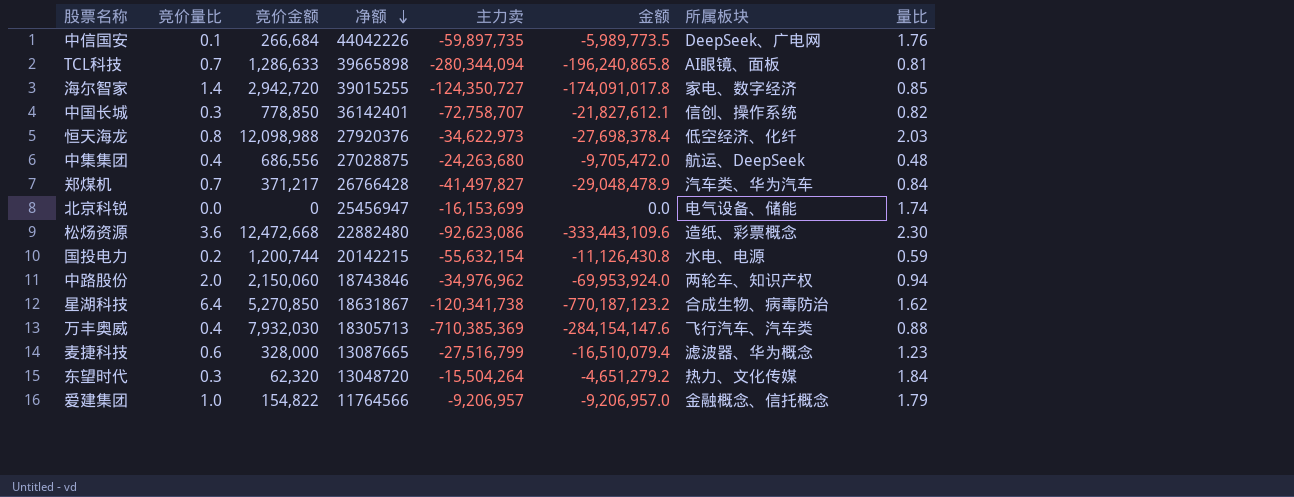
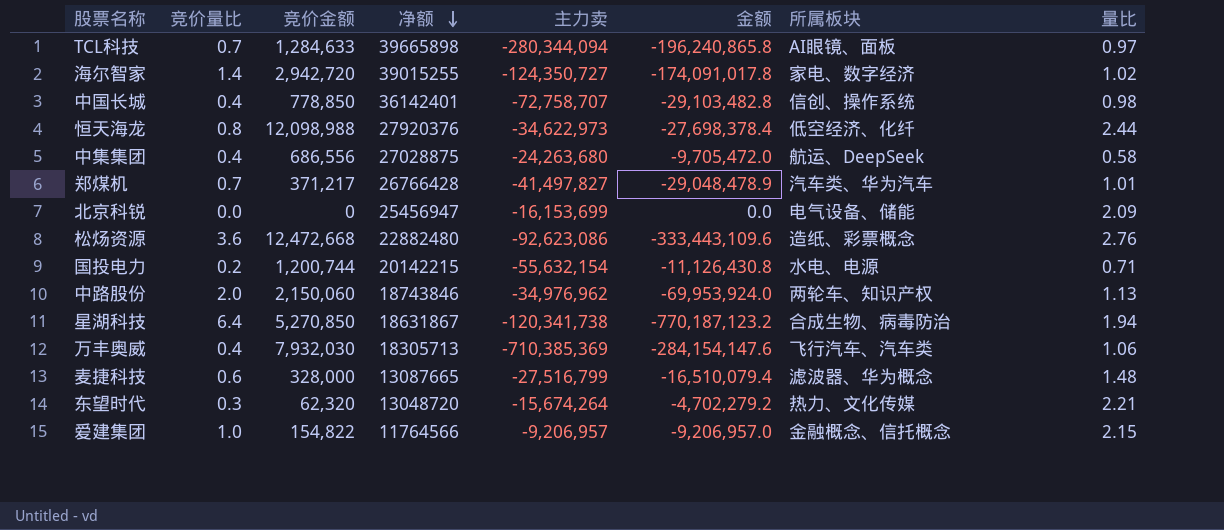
row 中信国安: 0.1 | 266,684 | 44042226 | -59,897,735 | -5,989,773.5 | DeepSeek、广电网 | 1.76 -> none
TCL科技 | 竞价金额: 1,286,633 -> 1,284,633
TCL科技 | 量比: 0.81 -> 0.97
海尔智家 | 量比: 0.85 -> 1.02
中国长城 | 竞价量比: 0.3 -> 0.4
中国长城 | 金额: -21,827,612.1 -> -29,103,482.8
中国长城 | 量比: 0.82 -> 0.98
恒天海龙 | 量比: 2.03 -> 2.44
中集集团 | 量比: 0.48 -> 0.58
郑煤机 | 量比: 0.84 -> 1.01
北京科锐 | 量比: 1.74 -> 2.09
松炀资源 | 量比: 2.30 -> 2.76
国投电力 | 量比: 0.59 -> 0.71
中路股份 | 量比: 0.94 -> 1.13
星湖科技 | 量比: 1.62 -> 1.94
万丰奥威 | 量比: 0.88 -> 1.06
麦捷科技 | 量比: 1.23 -> 1.48
东望时代 | 主力卖: -15,504,264 -> -15,674,264
东望时代 | 金额: -4,651,279.2 -> -4,702,279.2
东望时代 | 量比: 1.84 -> 2.21
爱建集团 | 量比: 1.79 -> 2.15

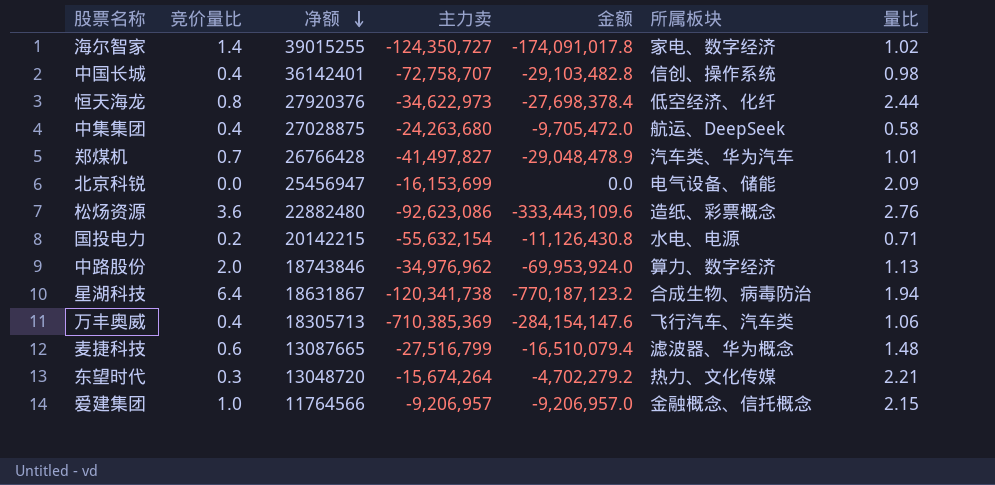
column 竞价金额 | position: 3 -> none
row TCL科技: 0.7 | 1,284,633 | 39665898 | -280,344,094 | -196,240,865.8 | AI眼镜、面板 | 0.97 -> none
中路股份 | 所属板块: 两轮车、知识产权 -> 算力、数字经济

